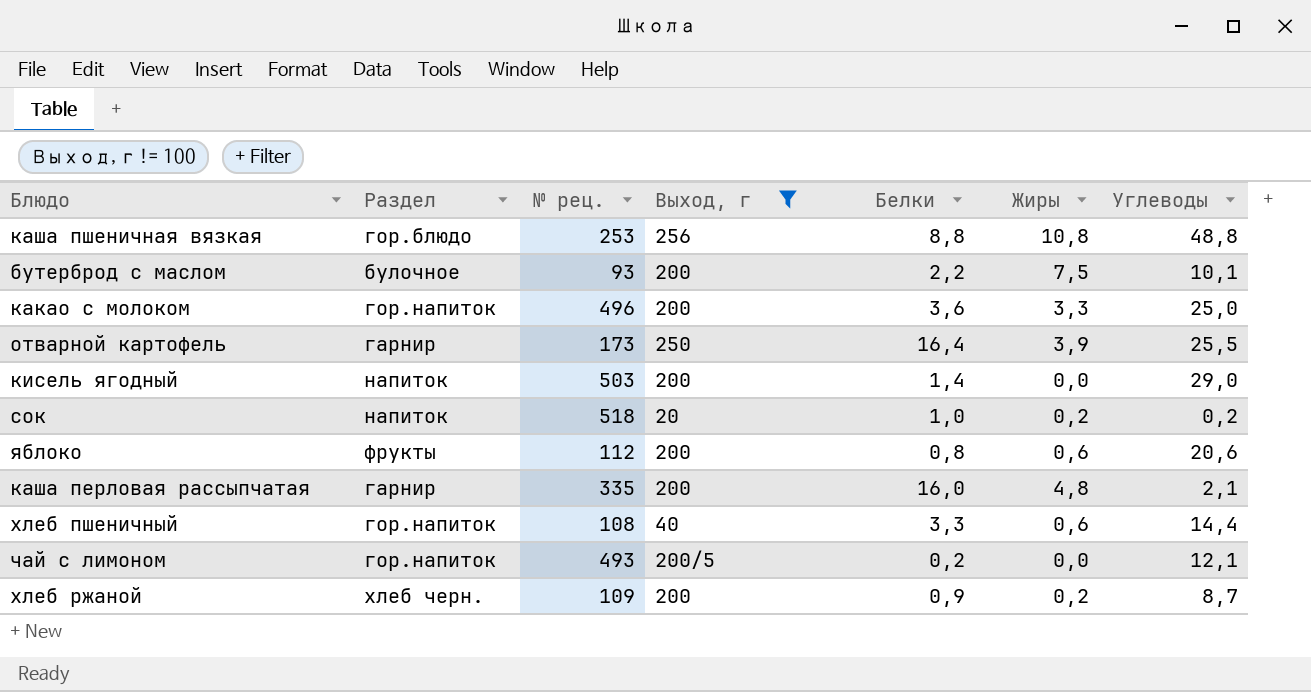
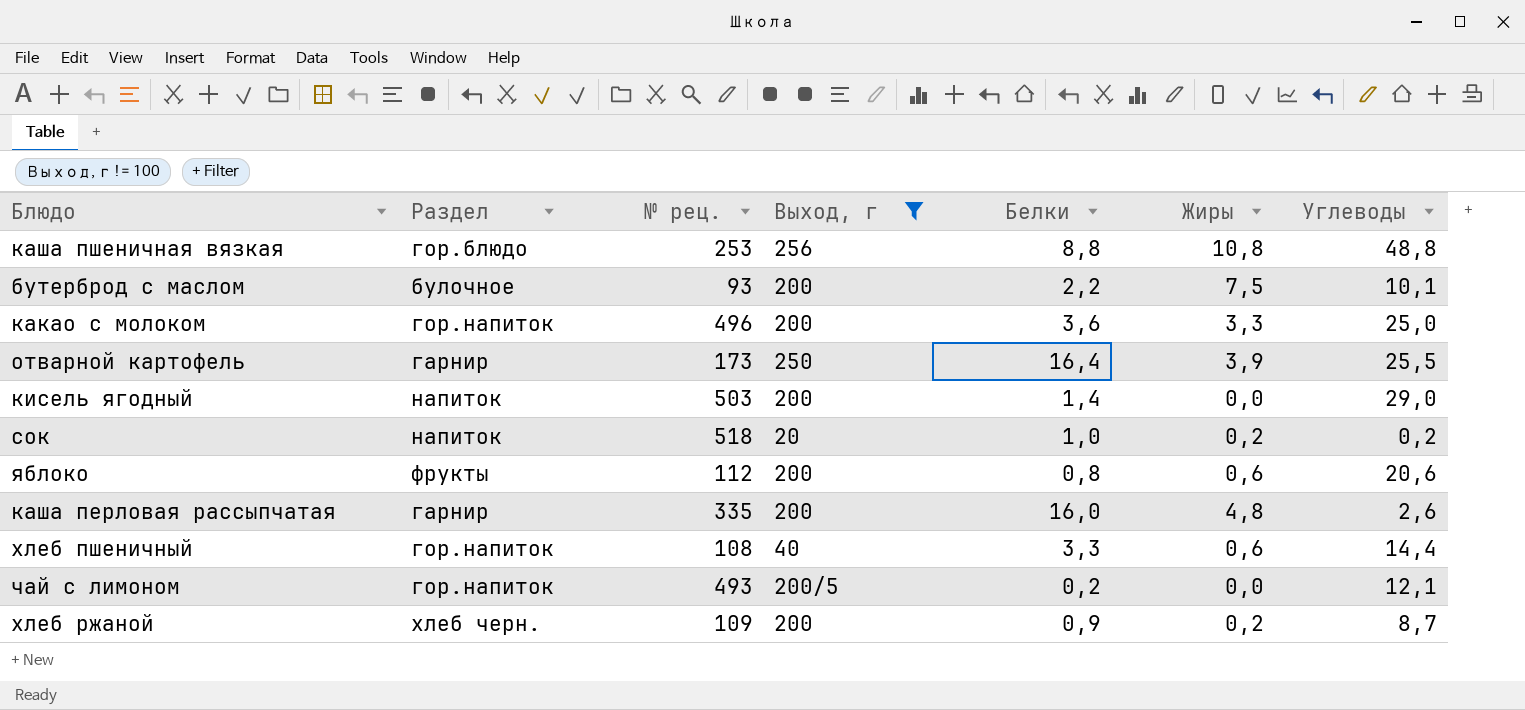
каша перловая рассыпчатая | Углеводы: 2,1 -> 2,6

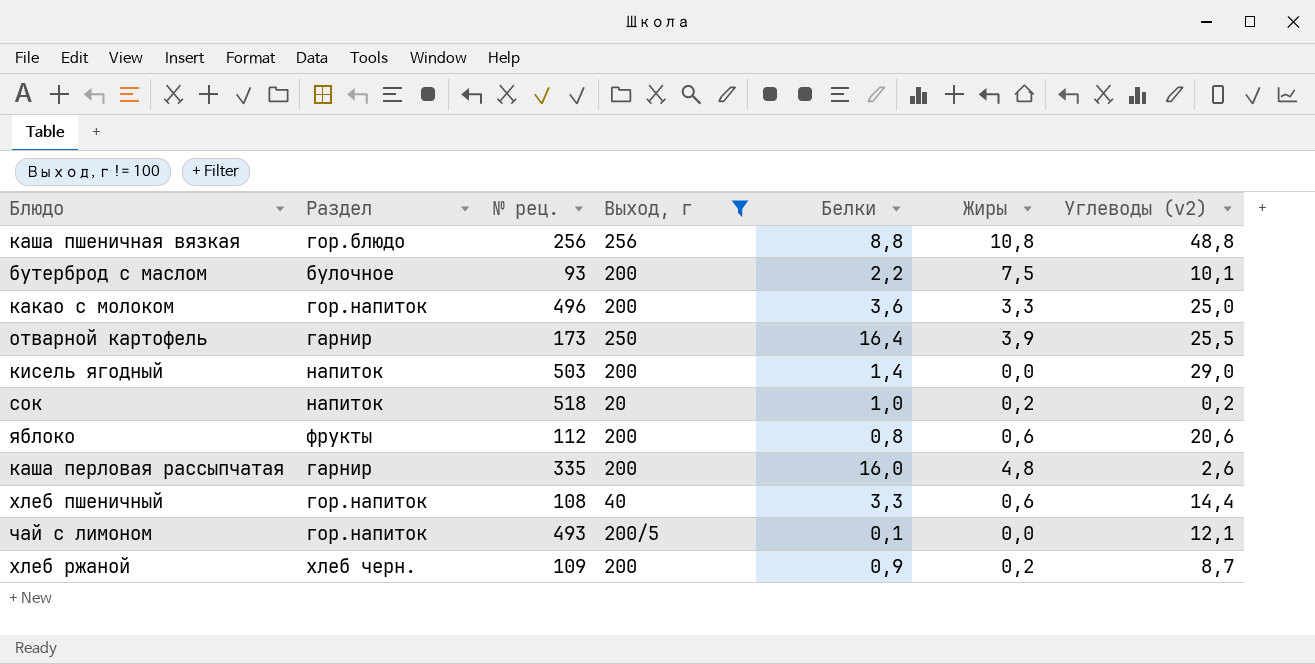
column name: Углеводы -> Углеводы (v2)
каша пшеничная вязкая | № рец.: 253 -> 256
чай с лимоном | Белки: 0,2 -> 0,1

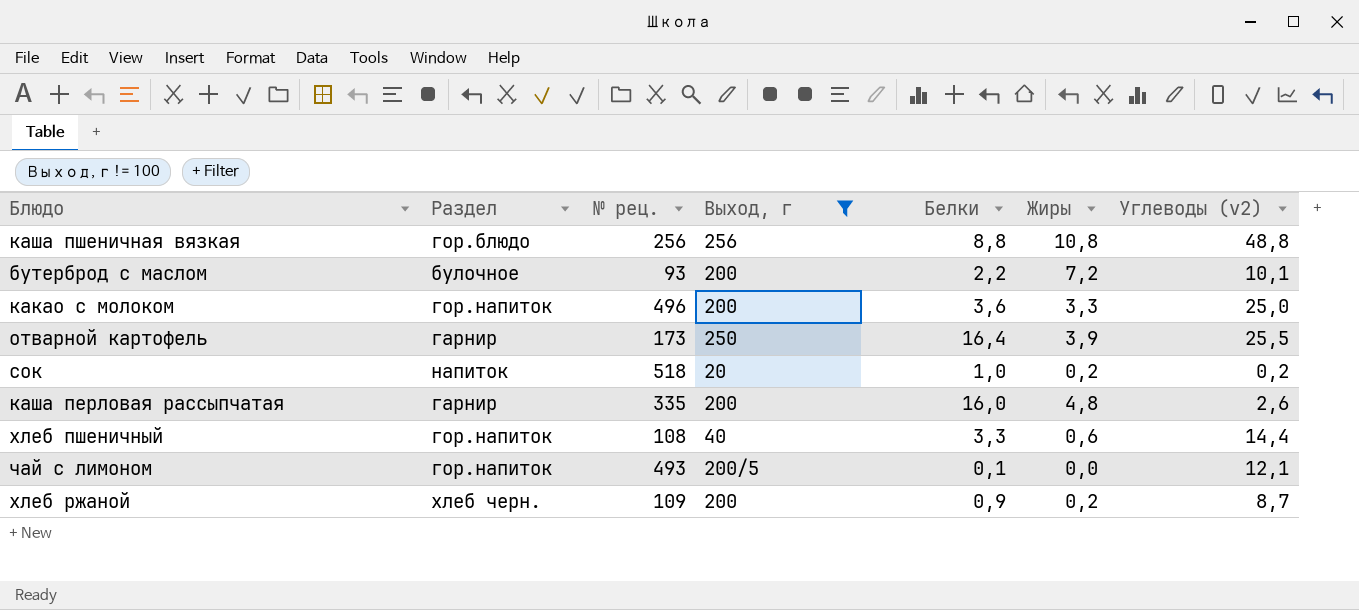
row кисель ягодный: напиток | 503 | 200 | 1,4 | 0,0 | 29,0 -> none
row яблоко: фрукты | 112 | 200 | 0,8 | 0,6 | 20,6 -> none
бутерброд с маслом | Жиры: 7,5 -> 7,2

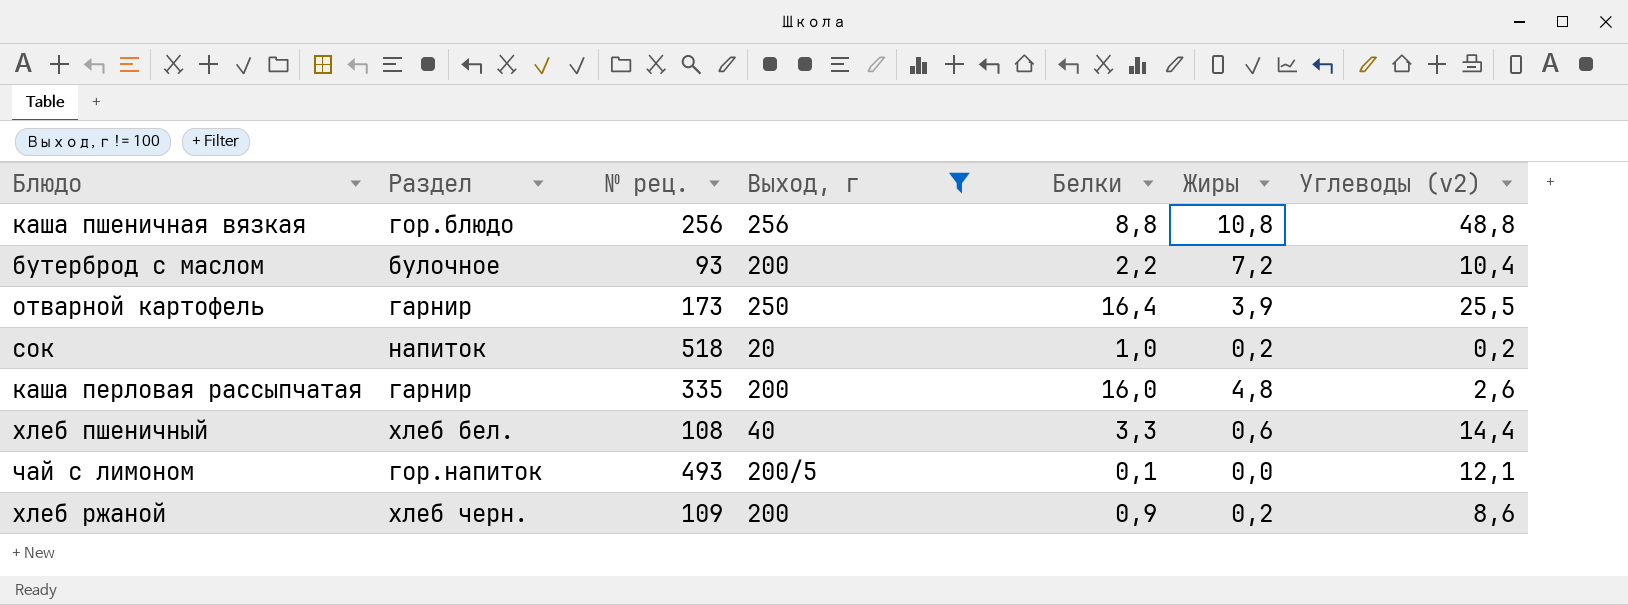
row какао с молоком: гор.напиток | 496 | 200 | 3,6 | 3,3 | 25,0 -> none
бутерброд с маслом | Углеводы (v2): 10,1 -> 10,4
хлеб пшеничный | Раздел: гор.напиток -> хлеб бел.
хлеб ржаной | Углеводы (v2): 8,7 -> 8,6

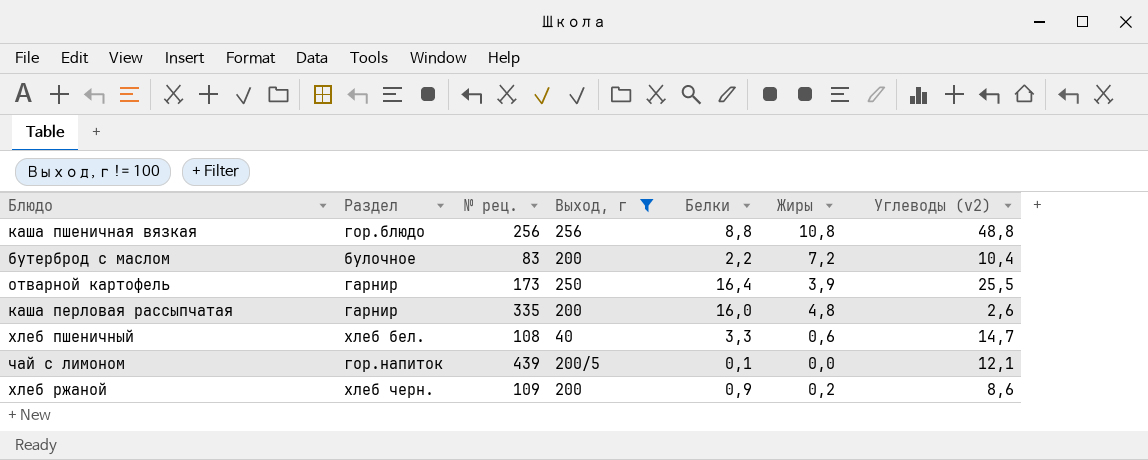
row сок: напиток | 518 | 20 | 1,0 | 0,2 | 0,2 -> none
бутерброд с маслом | № рец.: 93 -> 83
хлеб пшеничный | Углеводы (v2): 14,4 -> 14,7
чай с лимоном | № рец.: 493 -> 439

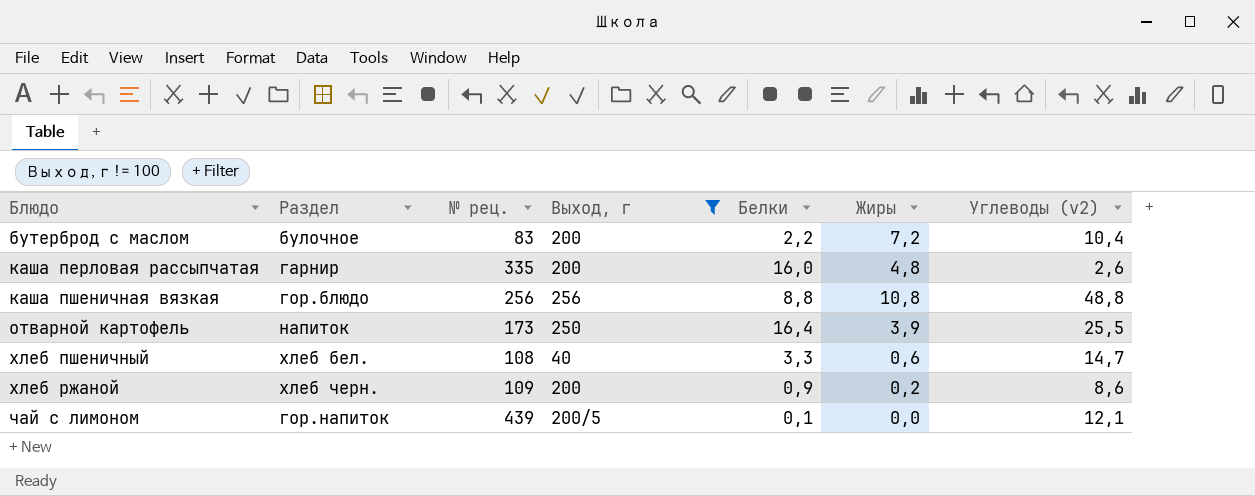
row order: none -> Блюдо ascending
отварной картофель | Раздел: гарнир -> напиток

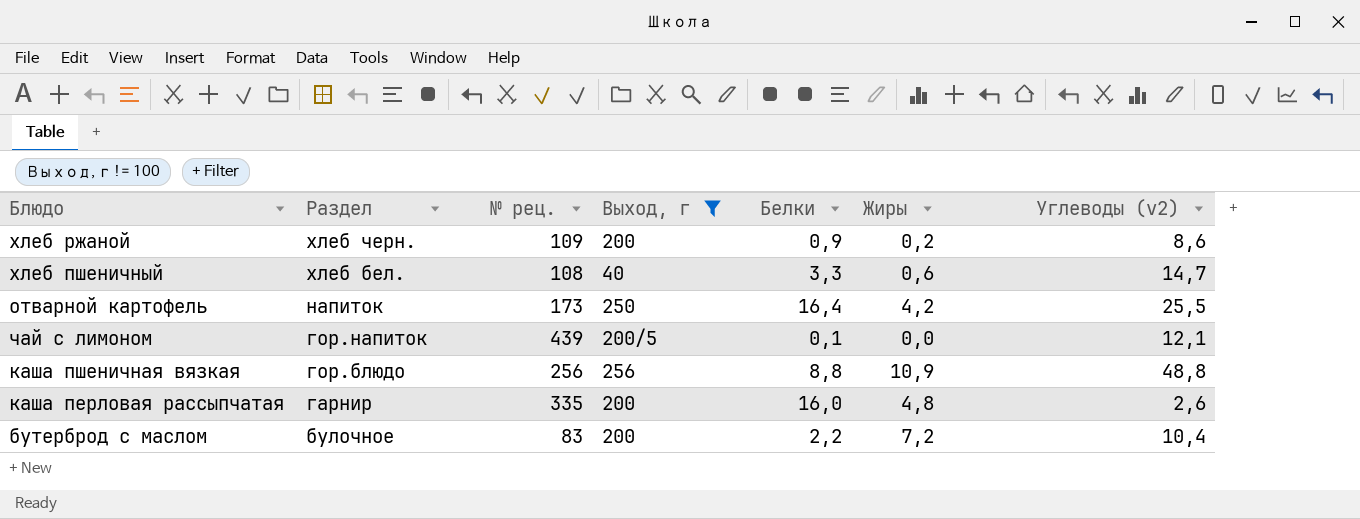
row order: Блюдо ascending -> Раздел descending
отварной картофель | Жиры: 3,9 -> 4,2
каша пшеничная вязкая | Жиры: 10,8 -> 10,9

